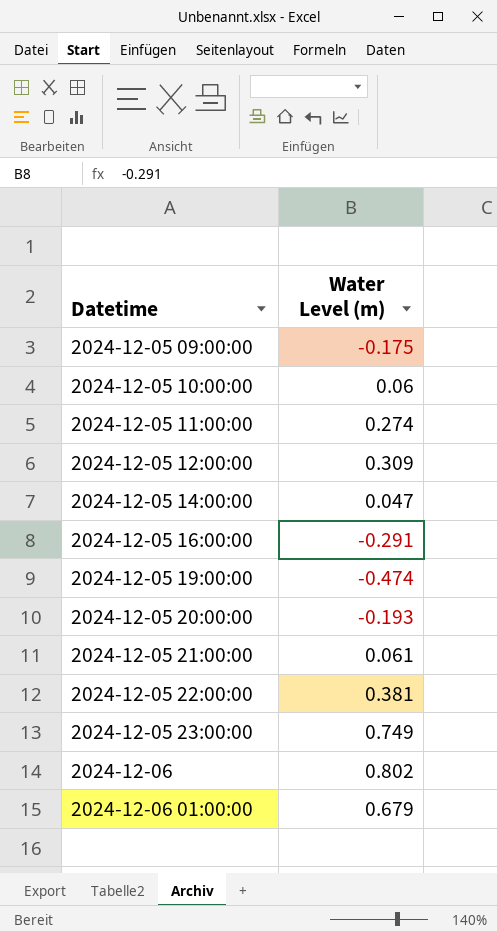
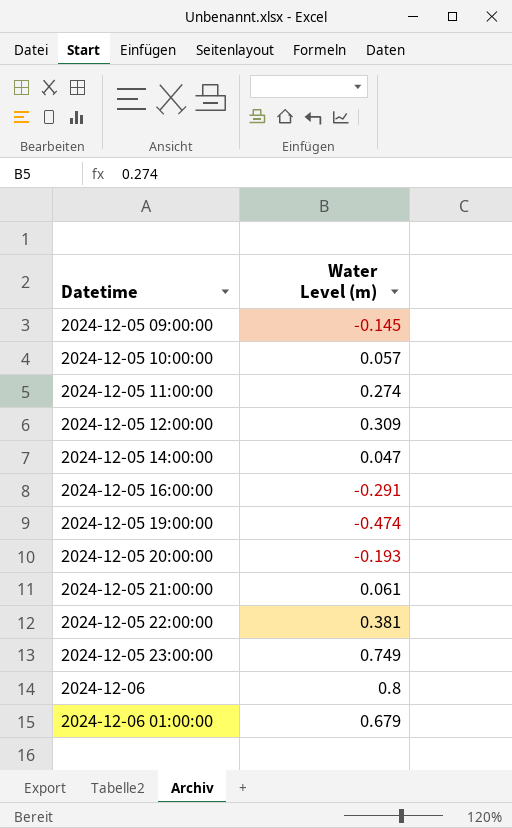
2024-12-05 09:00:00 | Water Level (m): -0.175 -> -0.145
2024-12-05 10:00:00 | Water Level (m): 0.06 -> 0.057
2024-12-06 | Water Level (m): 0.802 -> 0.8

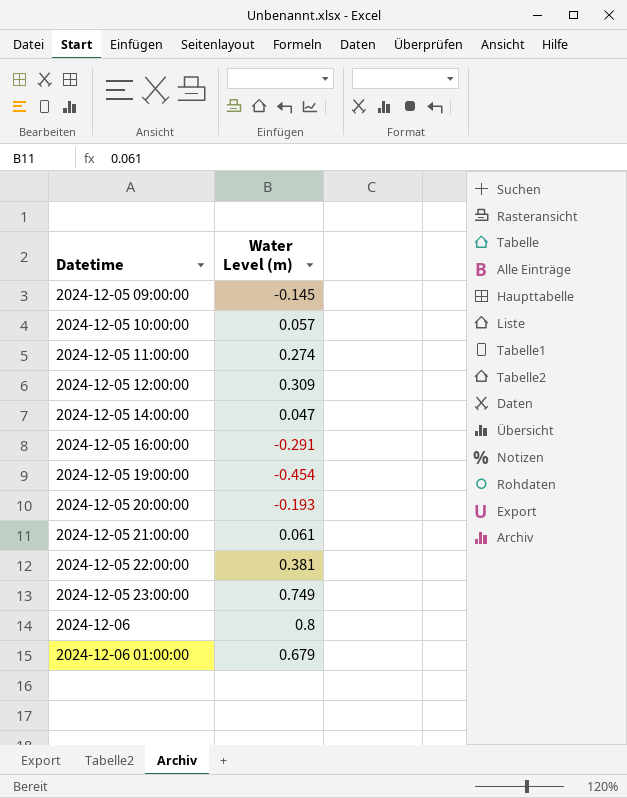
2024-12-05 19:00:00 | Water Level (m): -0.474 -> -0.454

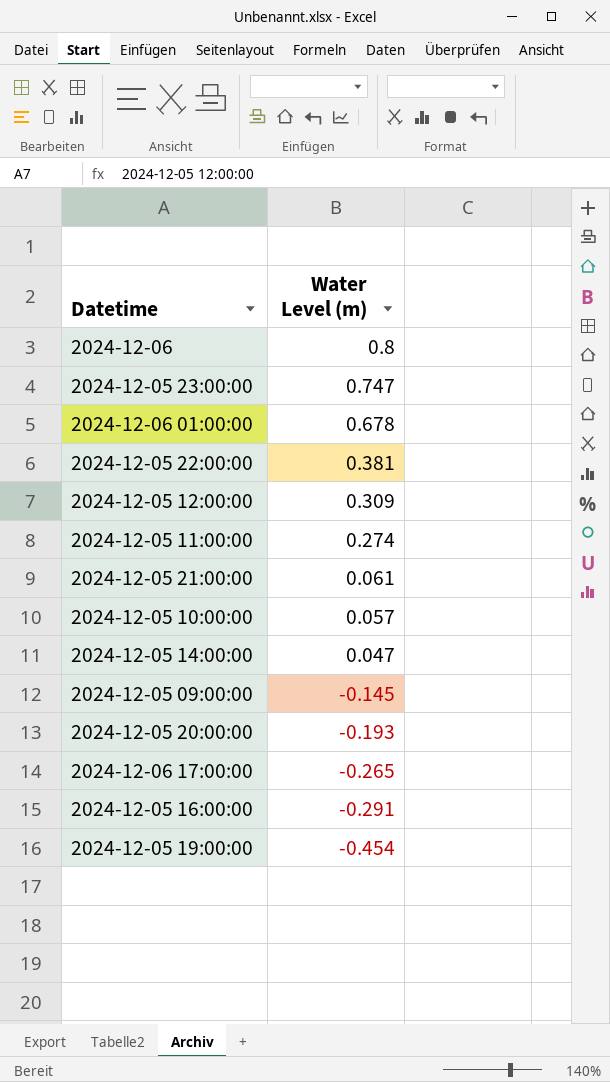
row order: Datetime ascending -> Water Level (m) descending
2024-12-05 23:00:00 | Water Level (m): 0.749 -> 0.747
2024-12-06 01:00:00 | Water Level (m): 0.679 -> 0.678
row 2024-12-06 17:00:00: none -> -0.265

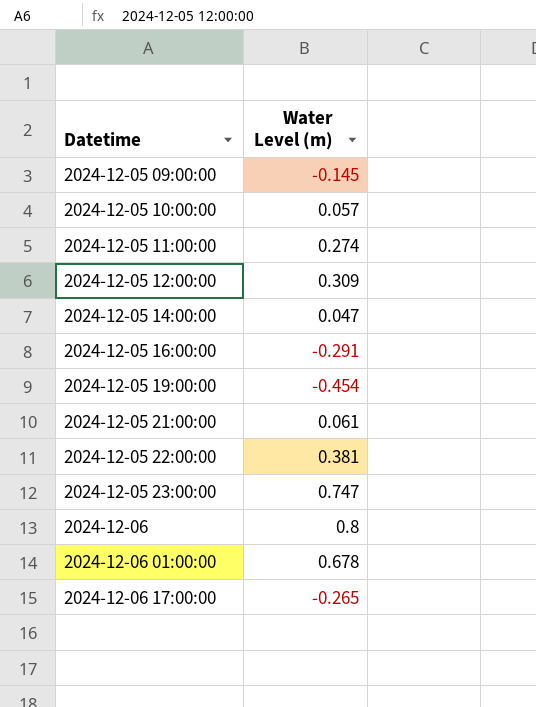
row order: Water Level (m) descending -> Datetime ascending
row 2024-12-05 20:00:00: -0.193 -> none

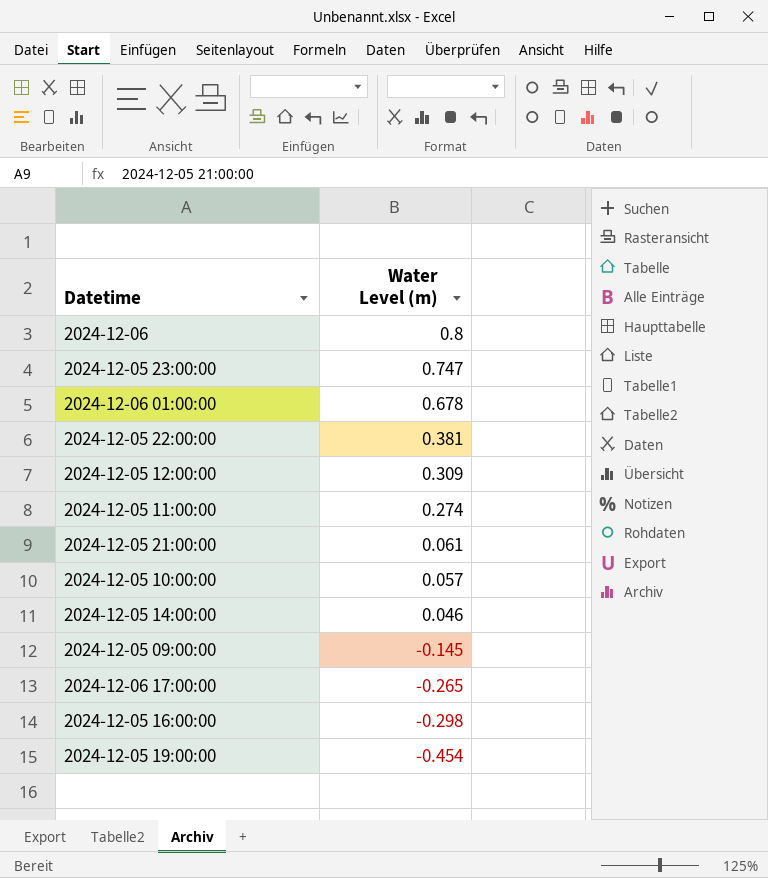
row order: Datetime ascending -> Water Level (m) descending
2024-12-05 14:00:00 | Water Level (m): 0.047 -> 0.046
2024-12-05 16:00:00 | Water Level (m): -0.291 -> -0.298

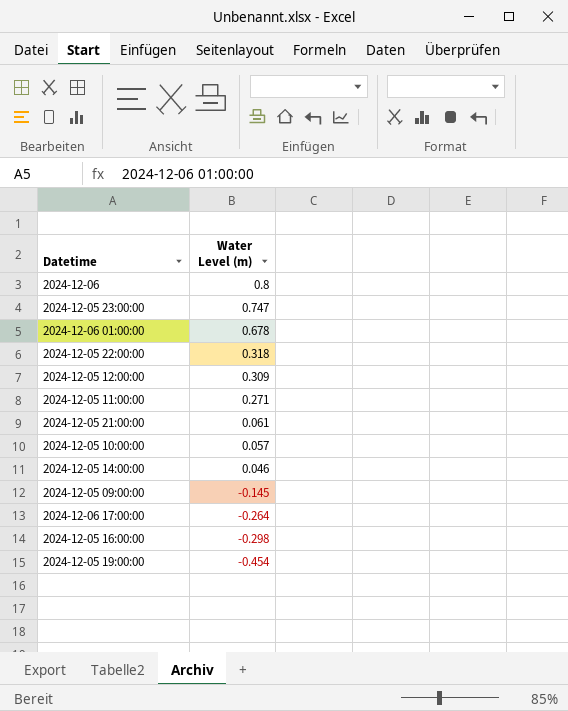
2024-12-05 22:00:00 | Water Level (m): 0.381 -> 0.318
2024-12-05 11:00:00 | Water Level (m): 0.274 -> 0.271
2024-12-06 17:00:00 | Water Level (m): -0.265 -> -0.264

